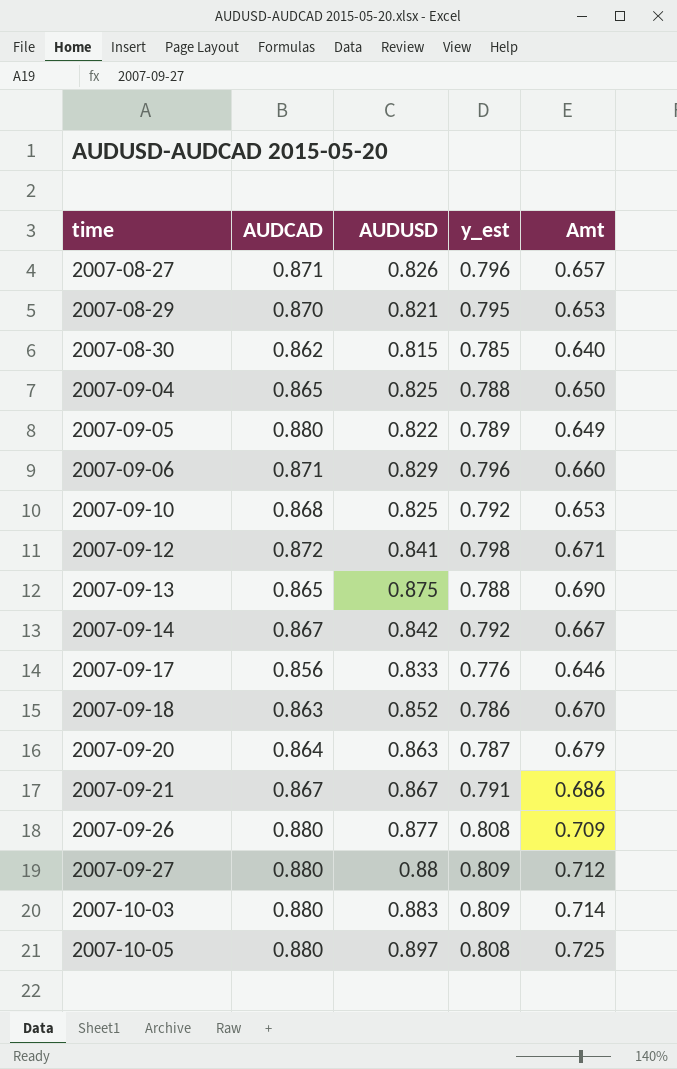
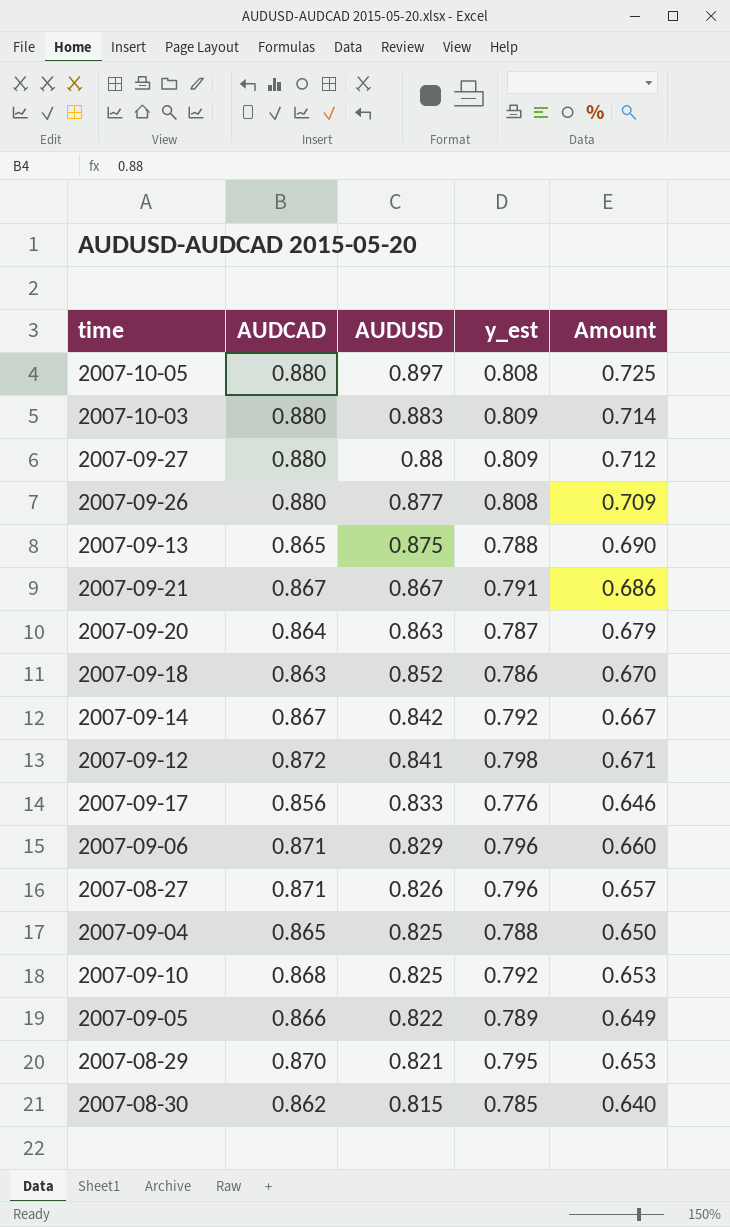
row order: time ascending -> AUDUSD descending
column name: Amt -> Amount
2007-09-05 | AUDCAD: 0.880 -> 0.866

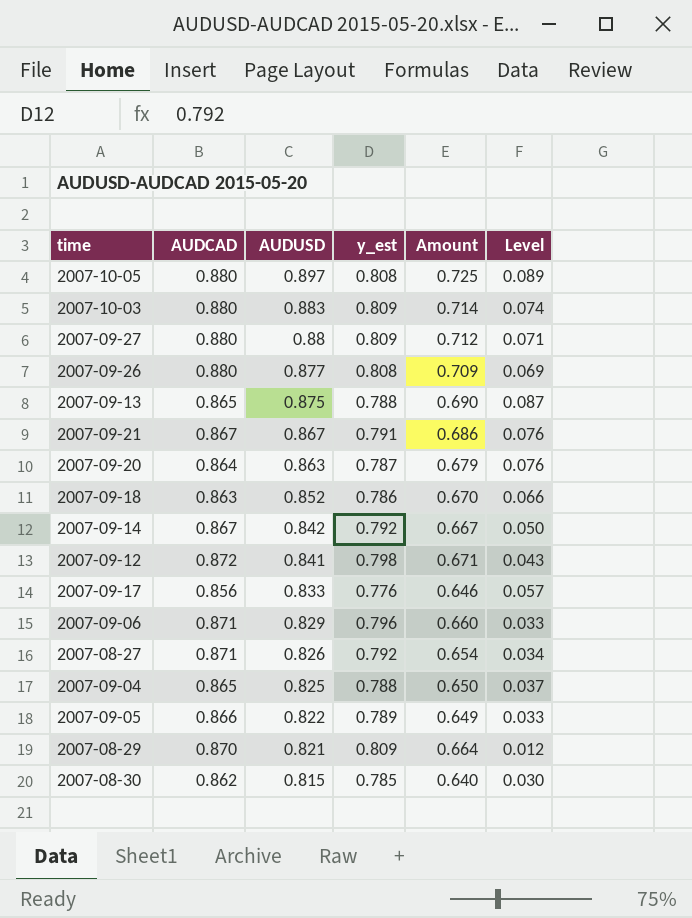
column Level | formula: none -> [AUDUSD] - [y_est]
row 2007-09-10: 0.868 | 0.825 | 0.792 | 0.653 -> none
2007-08-27 | y_est: 0.796 -> 0.792
2007-08-27 | Amount: 0.657 -> 0.654
2007-08-29 | y_est: 0.795 -> 0.809
2007-08-29 | Amount: 0.653 -> 0.664

